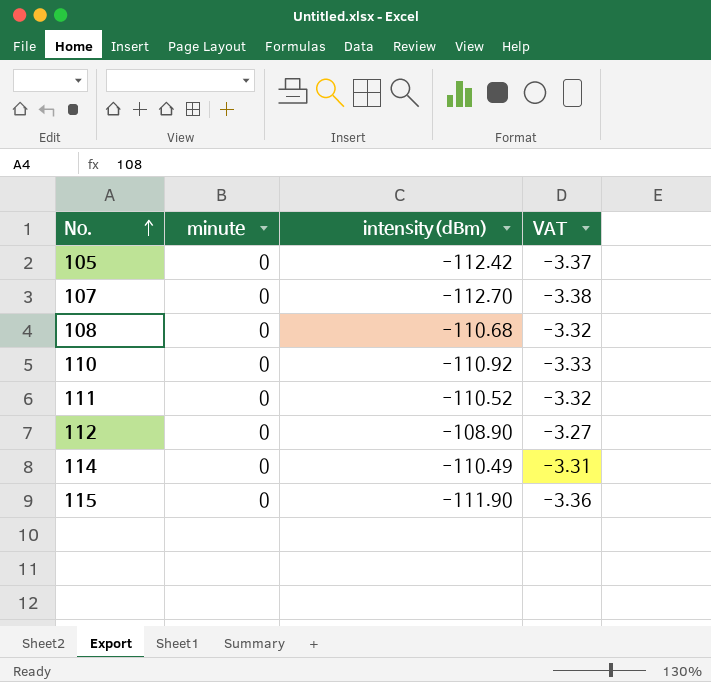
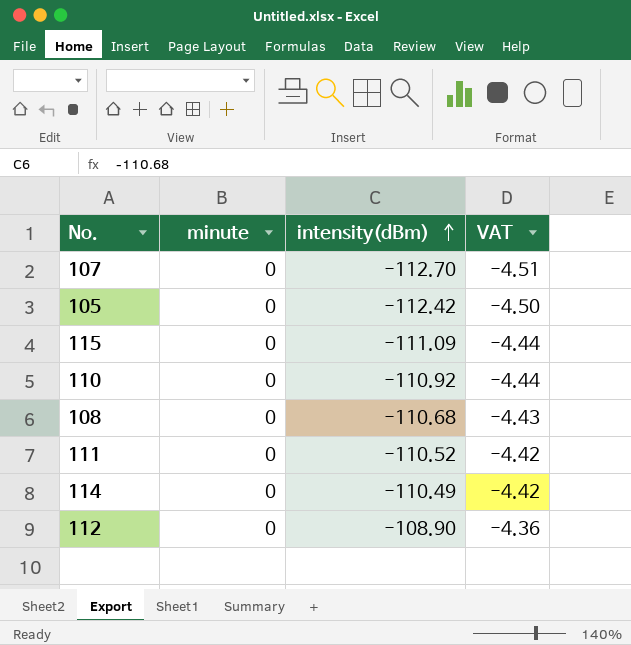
row order: No. ascending -> intensity(dBm) ascending
column VAT | formula: [intensity(dBm)] * 0.03 -> [intensity(dBm)] * 0.04
115 | intensity(dBm): -111.90 -> -111.09

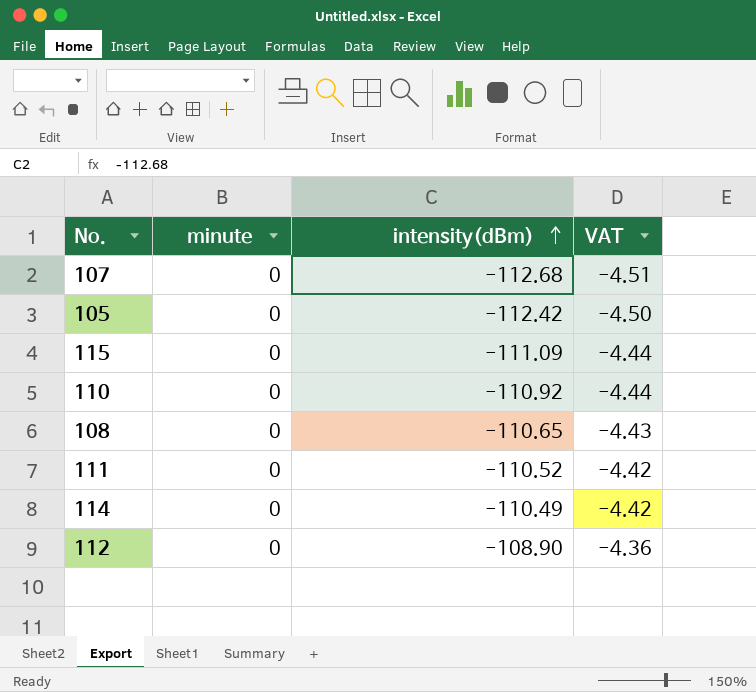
107 | intensity(dBm): -112.70 -> -112.68
108 | intensity(dBm): -110.68 -> -110.65

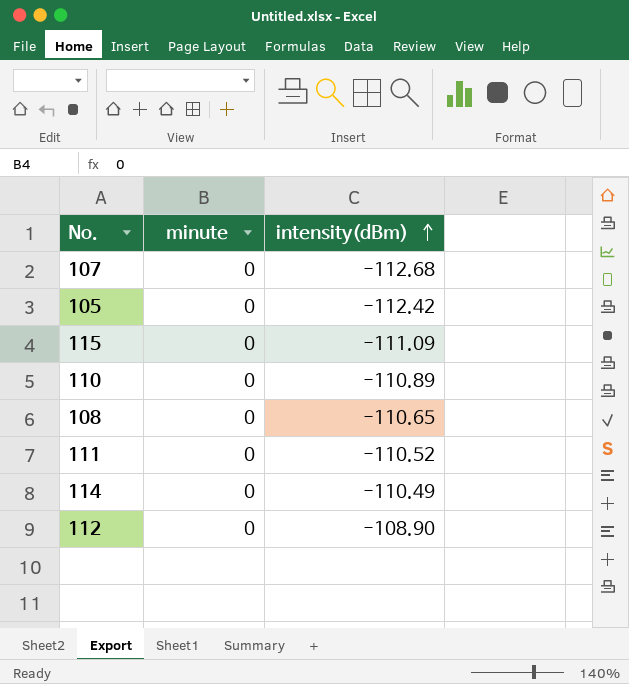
column VAT | formula: [intensity(dBm)] * 0.04 -> none
110 | intensity(dBm): -110.92 -> -110.89

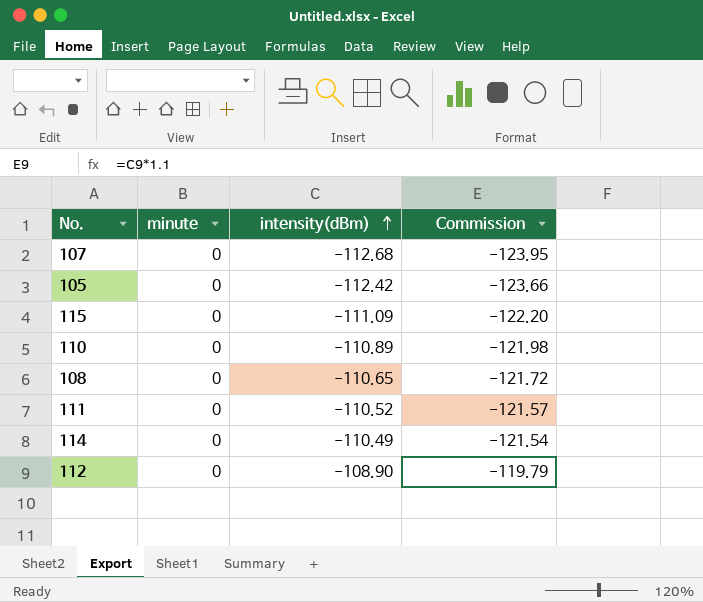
column Commission | formula: none -> [intensity(dBm)] * 1.1

